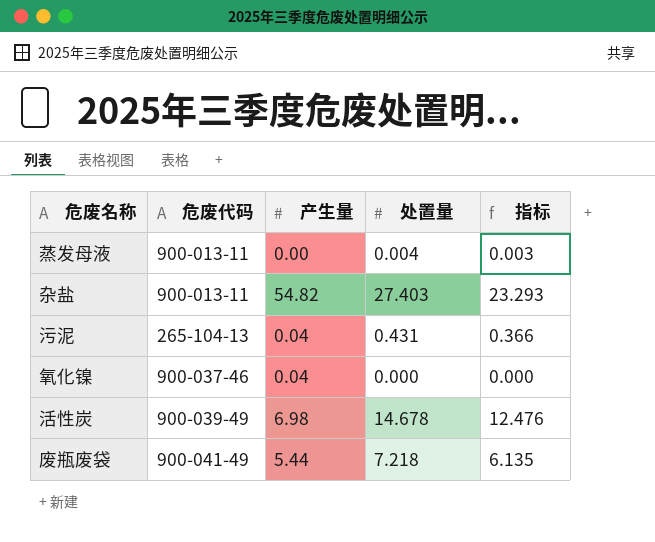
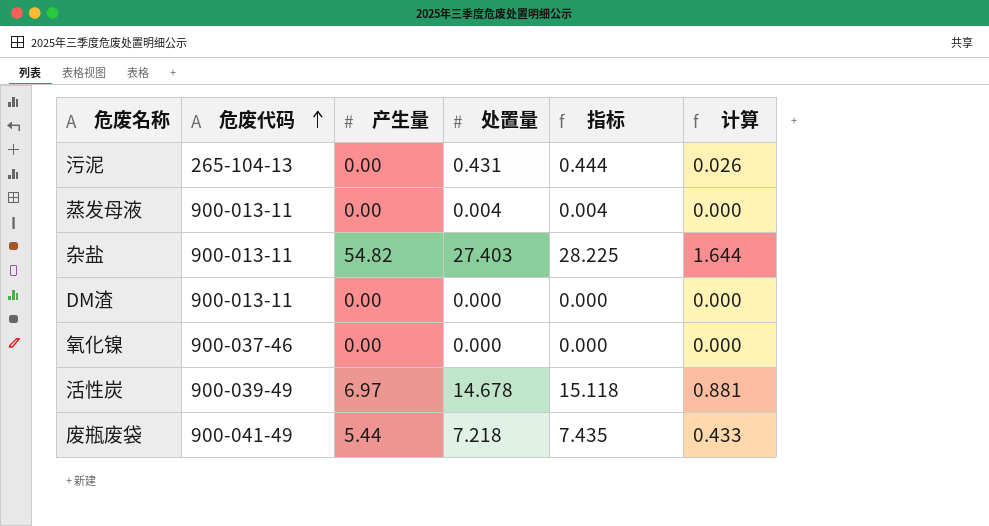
row order: none -> 危废代码 ascending
column 指标 | formula: [处置量] * 0.85 -> [处置量] * 1.03
column 计算 | formula: none -> [处置量] * 0.06
污泥 | 产生量: 0.04 -> 0.00
row DM渣: none -> 900-013-11 | 0.00 | 0.000 | 0.000 | 0.000
氧化镍 | 产生量: 0.04 -> 0.00
活性炭 | 产生量: 6.98 -> 6.97

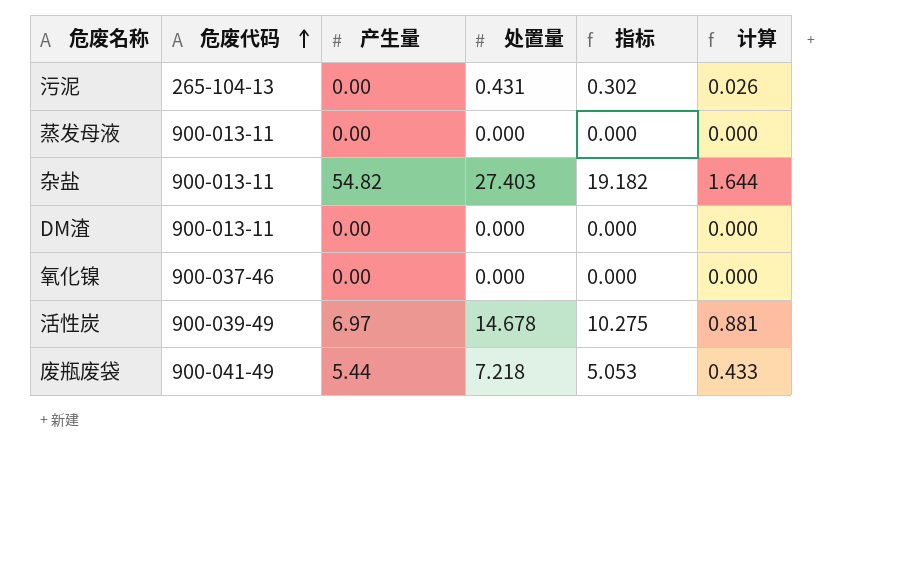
column 指标 | formula: [处置量] * 1.03 -> [处置量] * 0.7
蒸发母液 | 处置量: 0.004 -> 0.000

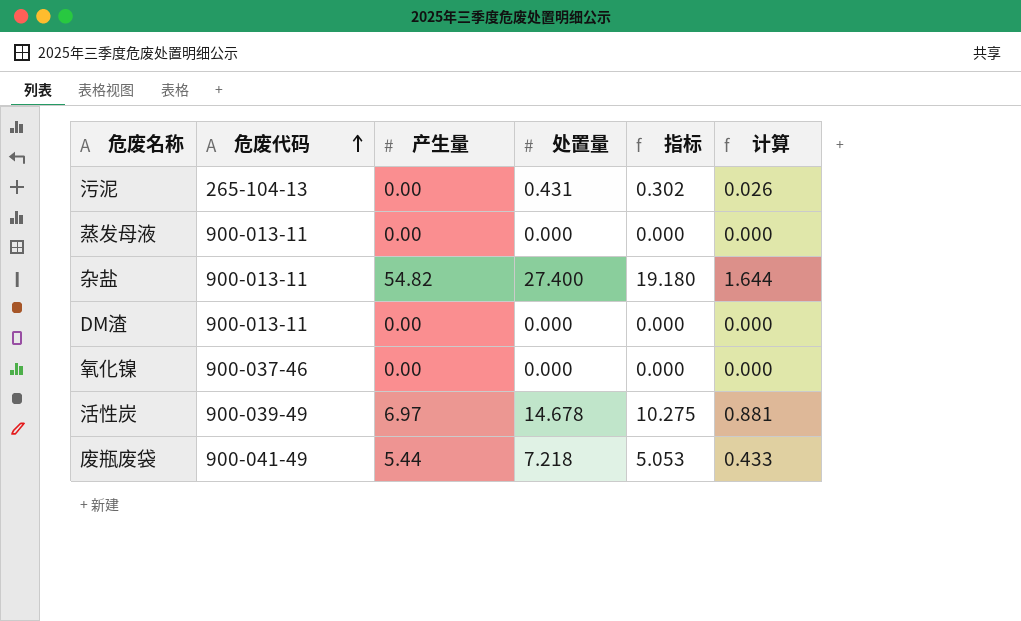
杂盐 | 处置量: 27.403 -> 27.400
杂盐 | 指标: 19.182 -> 19.180

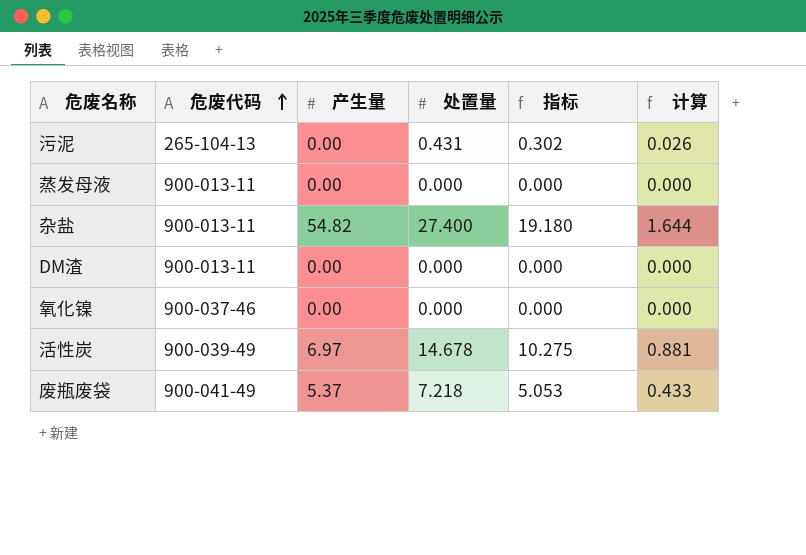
废瓶废袋 | 产生量: 5.44 -> 5.37

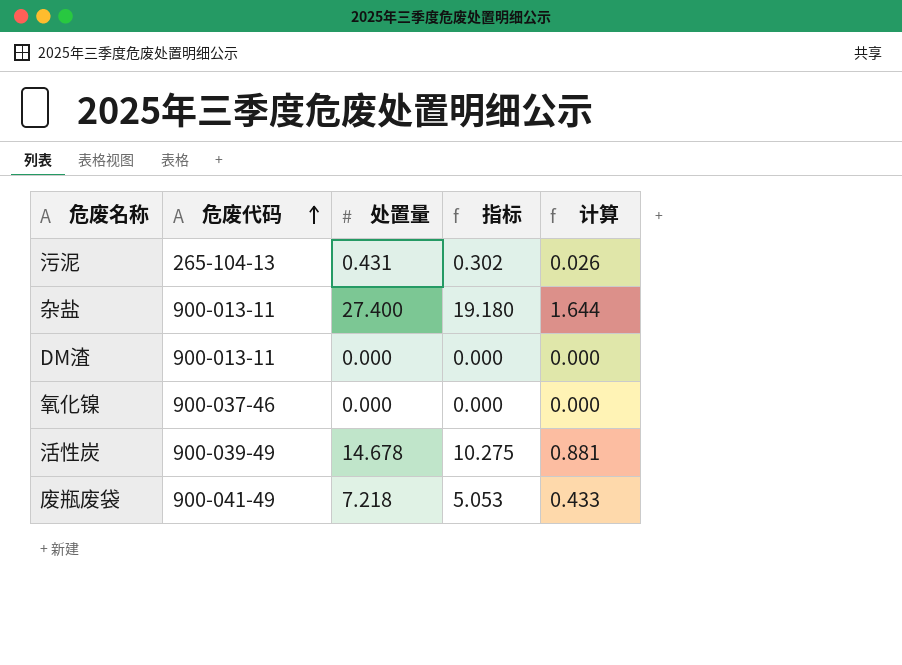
column 产生量 | position: 3 -> none
row 蒸发母液: 900-013-11 | 0.00 | 0.000 | 0.000 | 0.000 -> none

